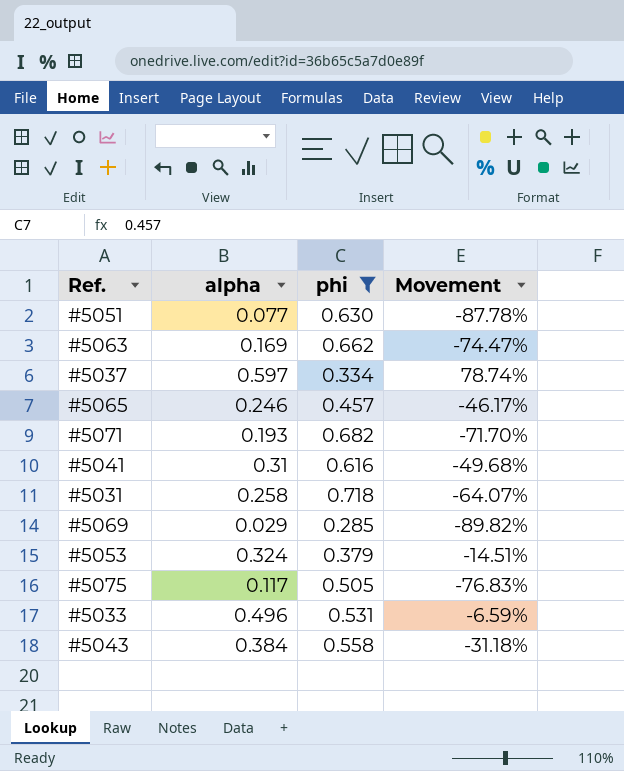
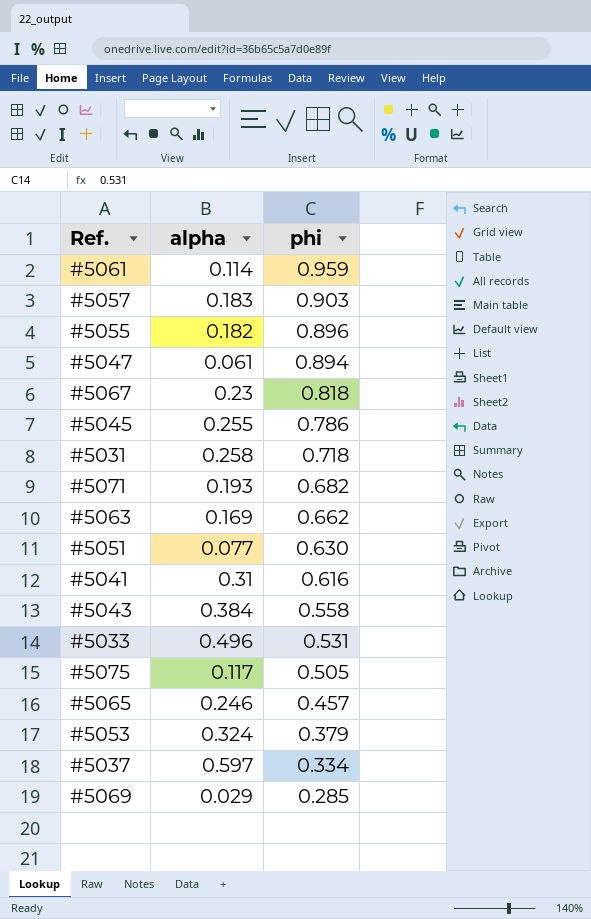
filter: phi <= 0.718 -> none
row order: none -> phi descending
column Movement | formula: ([alpha] - [phi]) / [phi] -> none

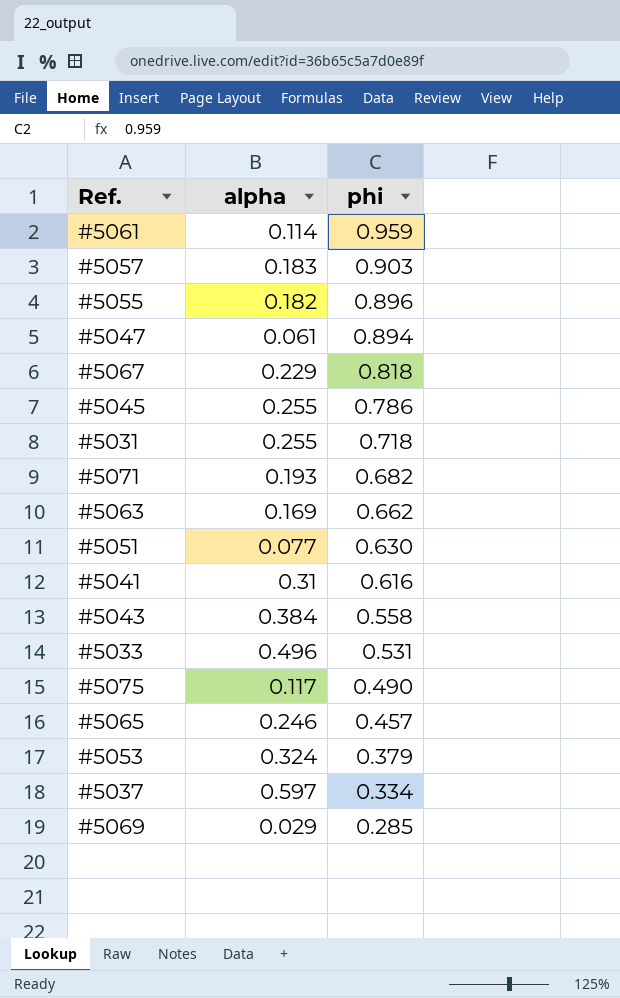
#5067 | alpha: 0.23 -> 0.229
#5031 | alpha: 0.258 -> 0.255
#5075 | phi: 0.505 -> 0.490

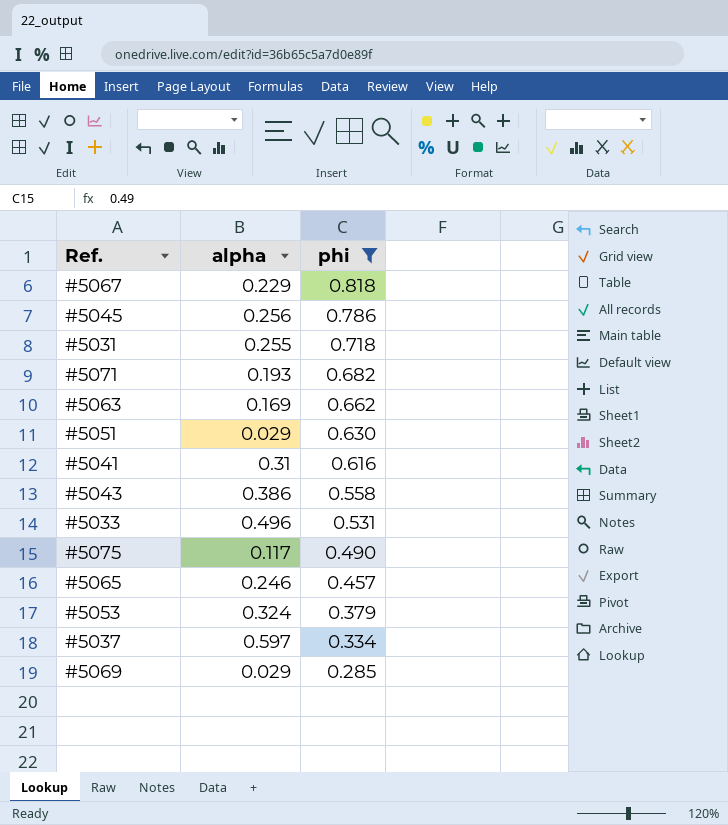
filter: none -> phi <= 0.818
#5045 | alpha: 0.255 -> 0.256
#5051 | alpha: 0.077 -> 0.029
#5043 | alpha: 0.384 -> 0.386

